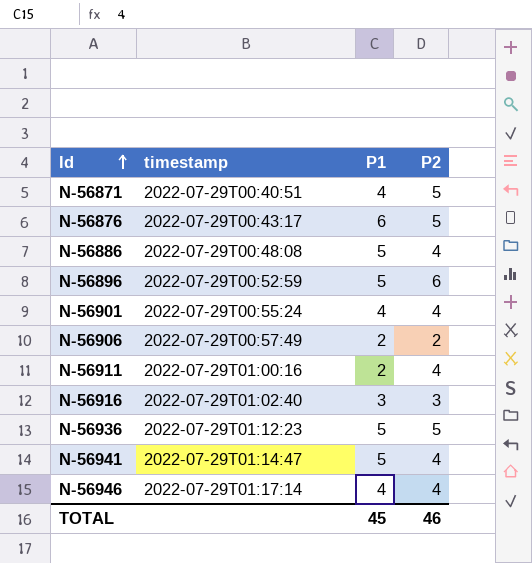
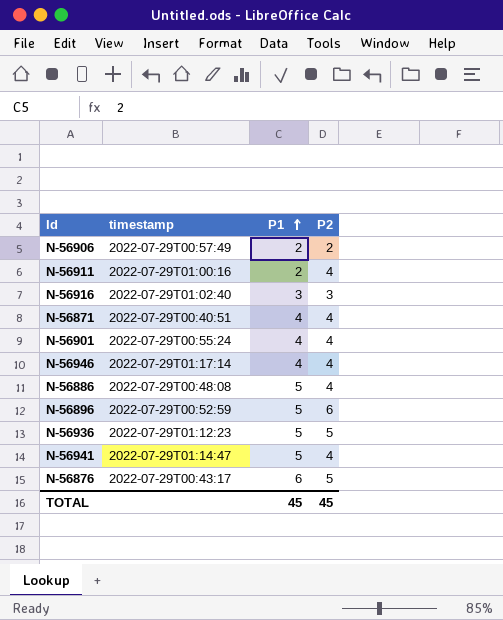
row order: Id ascending -> P1 ascending
N-56871 | P2: 5 -> 4
TOTAL | P2: 46 -> 45

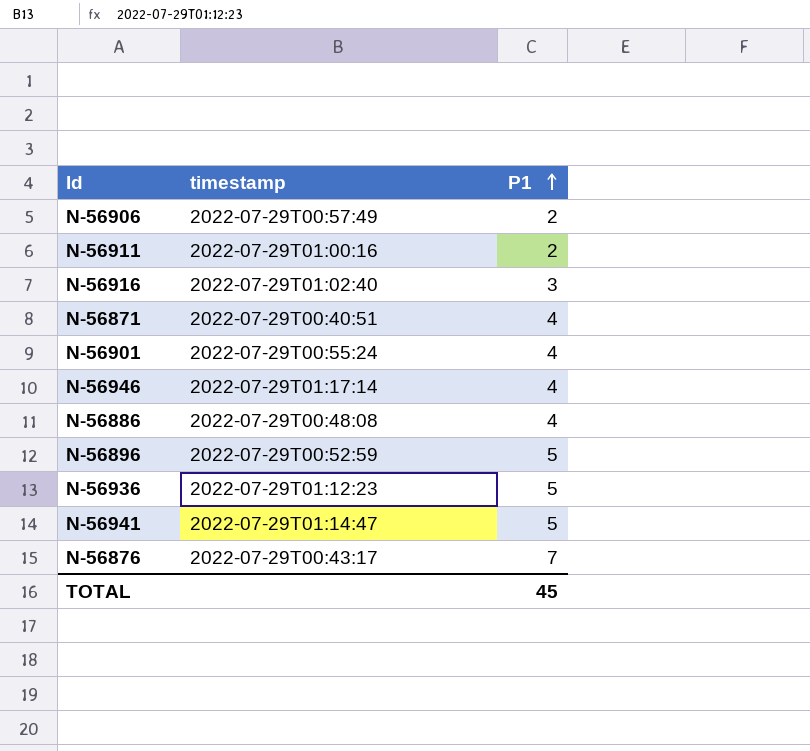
column P2 | position: 4 -> none
N-56886 | P1: 5 -> 4
N-56876 | P1: 6 -> 7

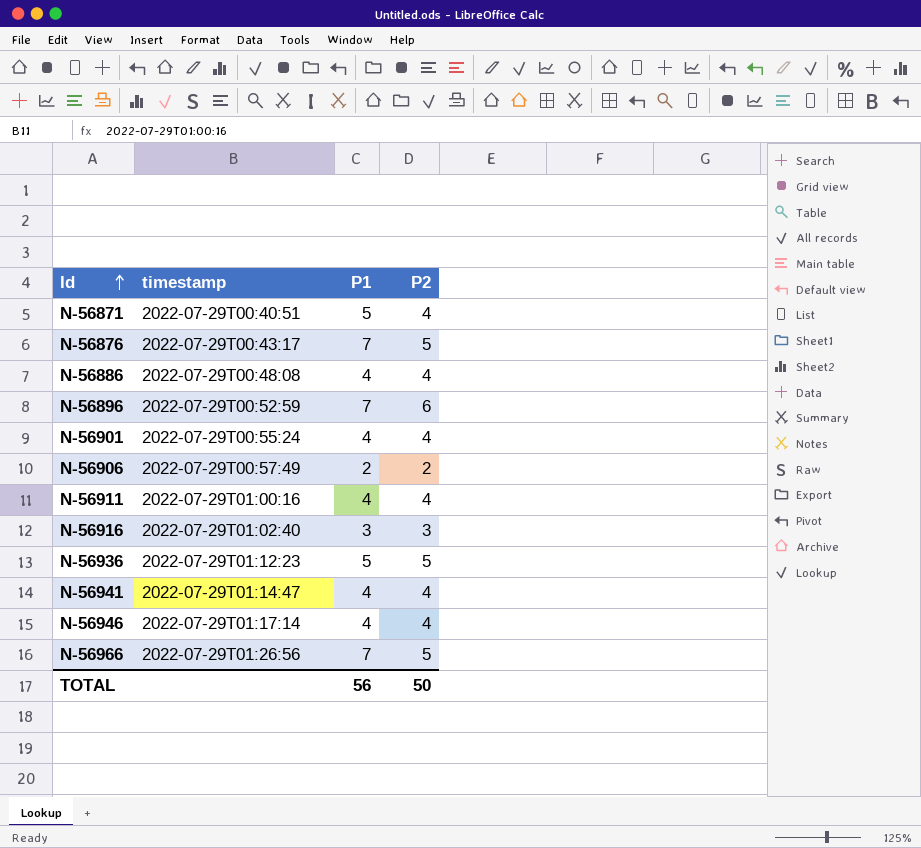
row order: P1 ascending -> Id ascending
column P2 | position: none -> 4
N-56871 | P1: 4 -> 5
N-56896 | P1: 5 -> 7
N-56911 | P1: 2 -> 4
N-56941 | P1: 5 -> 4
row N-56966: none -> 2022-07-29T01:26:56 | 7 | 5
TOTAL | P1: 45 -> 56

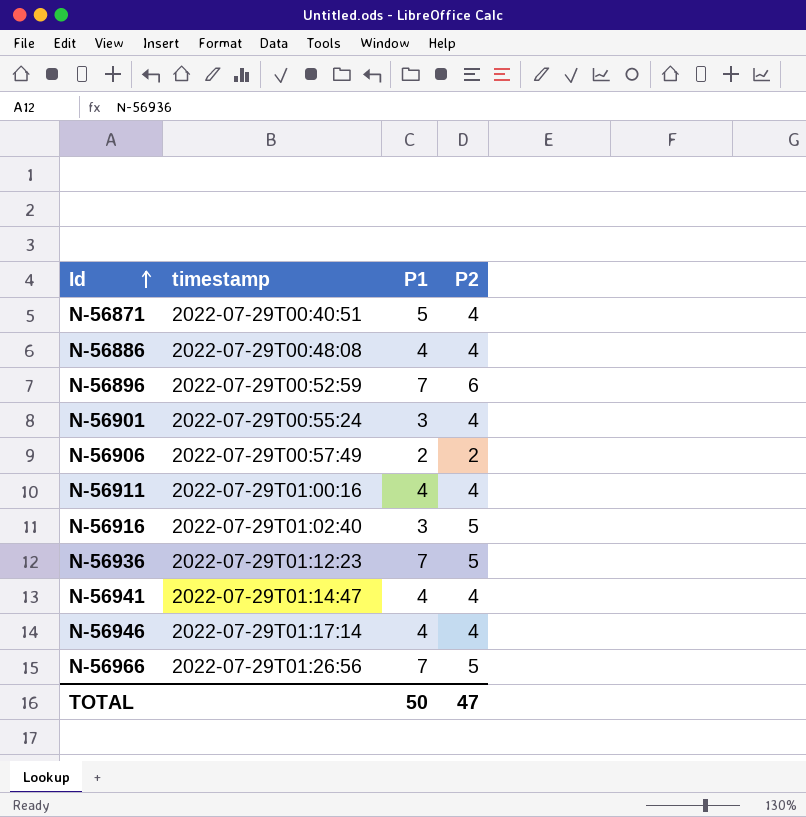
row N-56876: 2022-07-29T00:43:17 | 7 | 5 -> none
N-56901 | P1: 4 -> 3
N-56916 | P2: 3 -> 5
N-56936 | P1: 5 -> 7
TOTAL | P1: 56 -> 50
TOTAL | P2: 50 -> 47

